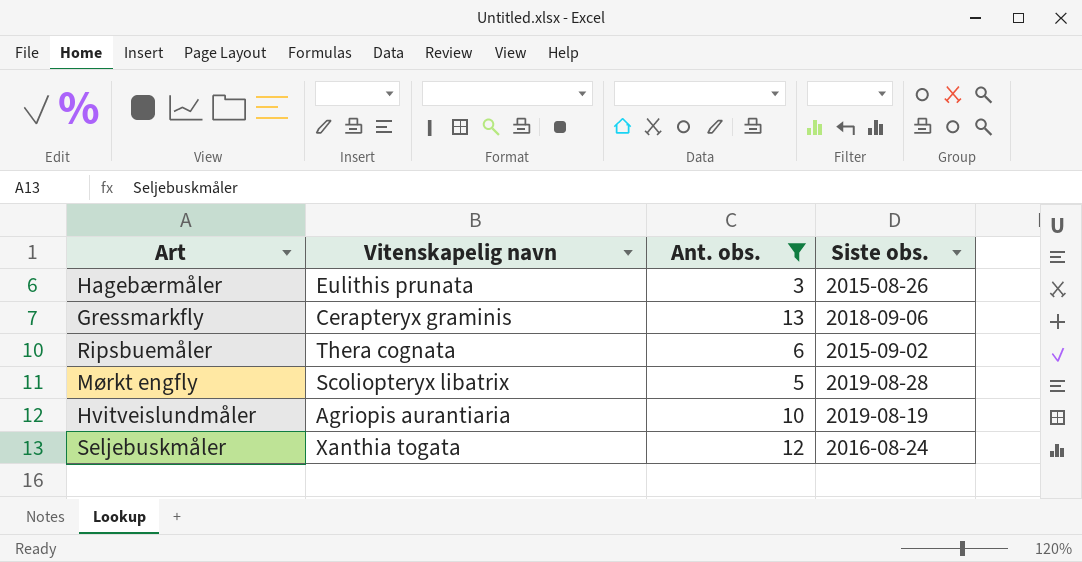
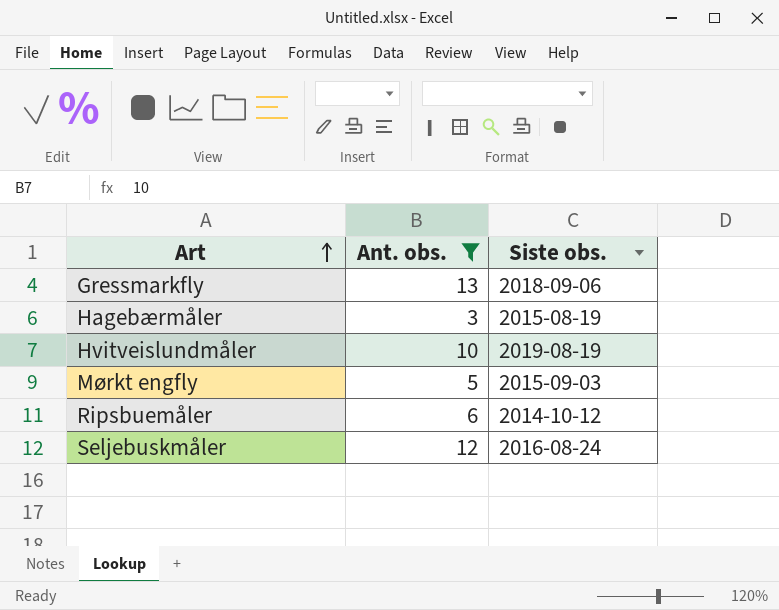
row order: none -> Art ascending
column Vitenskapelig navn | position: 2 -> none
Hagebærmåler | Siste obs.: 2015-08-26 -> 2015-08-19
Mørkt engfly | Siste obs.: 2019-08-28 -> 2015-09-03
Ripsbuemåler | Siste obs.: 2015-09-02 -> 2014-10-12

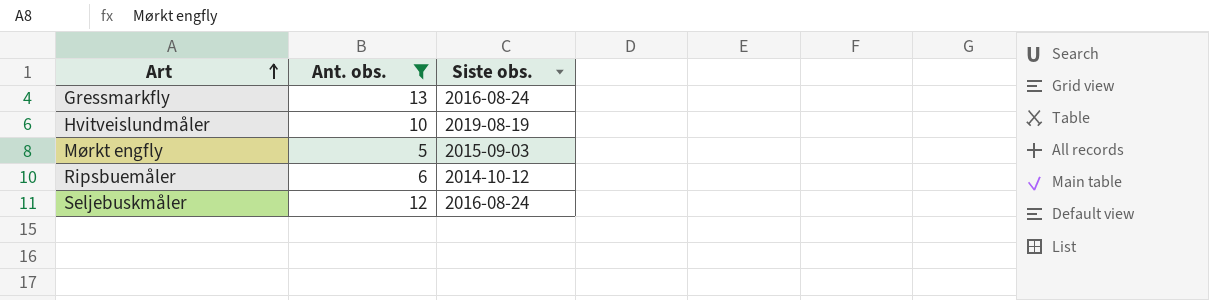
row Hagebærmåler: 3 | 2015-08-19 -> none
Gressmarkfly | Siste obs.: 2018-09-06 -> 2016-08-24

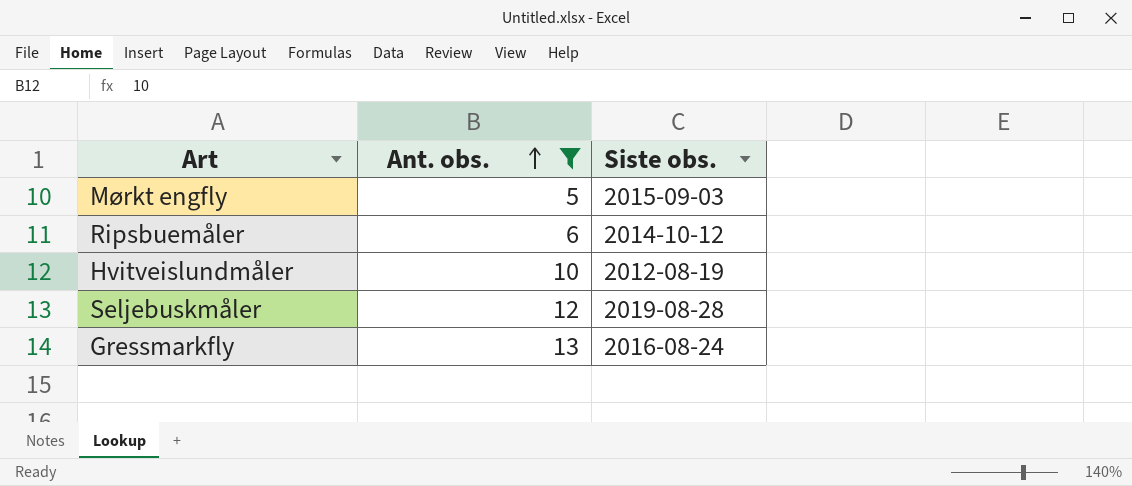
row order: Art ascending -> Ant. obs. ascending
Hvitveislundmåler | Siste obs.: 2019-08-19 -> 2012-08-19
Seljebuskmåler | Siste obs.: 2016-08-24 -> 2019-08-28

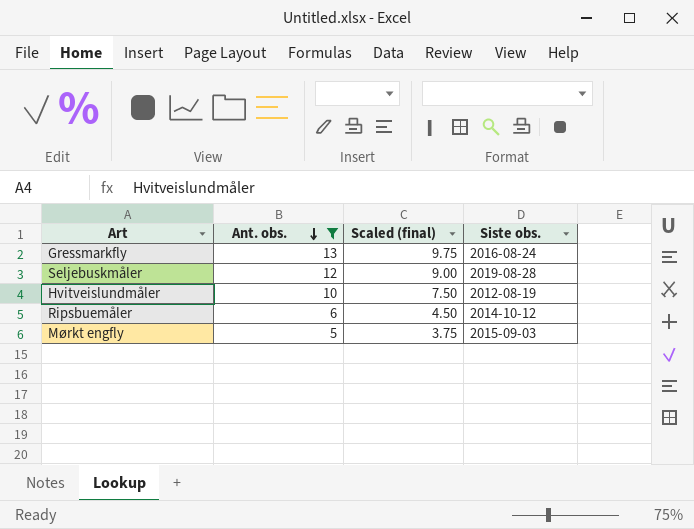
row order: Ant. obs. ascending -> Ant. obs. descending
column Scaled (final) | formula: none -> [Ant. obs.] * 0.75

